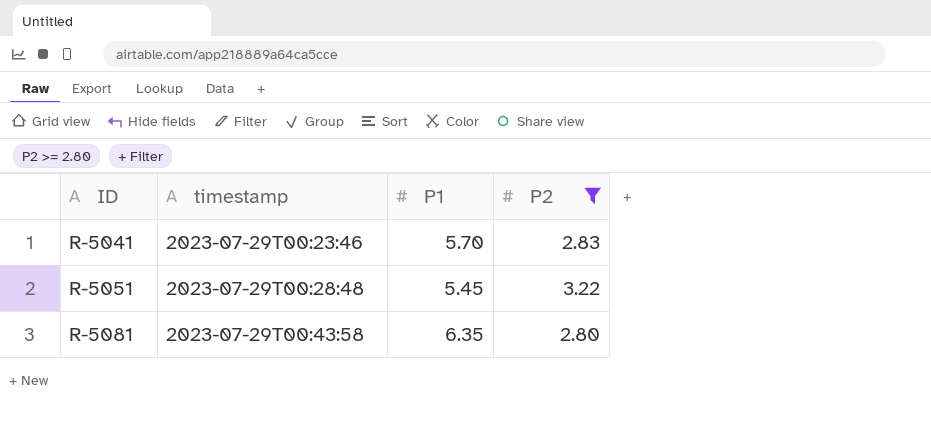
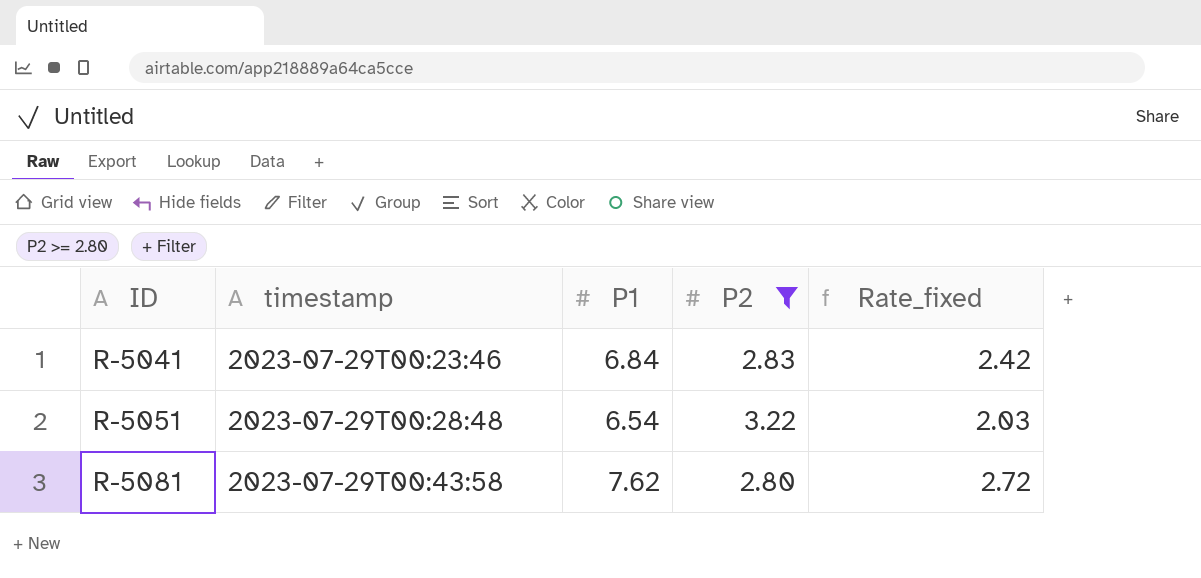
column Rate_fixed | formula: none -> [P1] / [P2]
R-5041 | P1: 5.70 -> 6.84
R-5051 | P1: 5.45 -> 6.54
R-5081 | P1: 6.35 -> 7.62

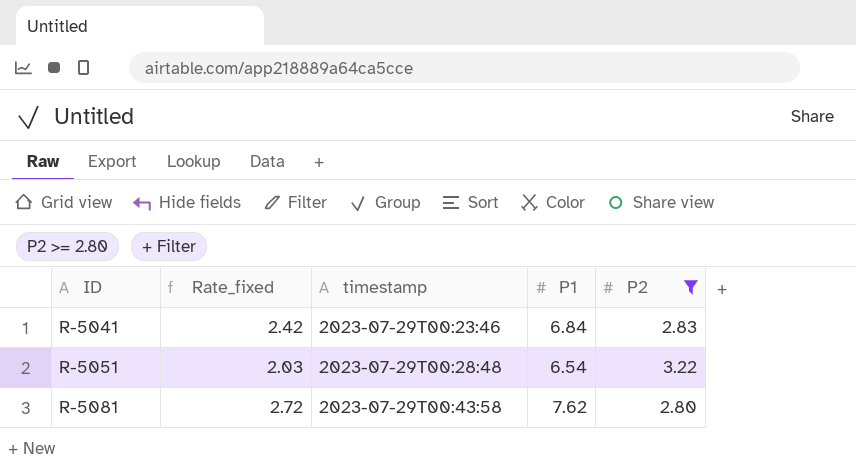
column Rate_fixed | position: 5 -> 2

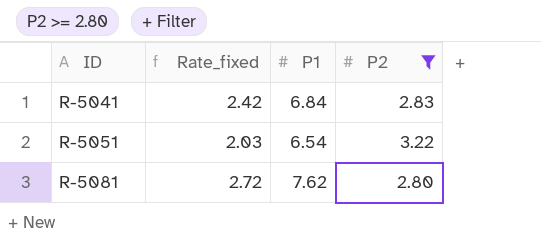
column timestamp | position: 3 -> none

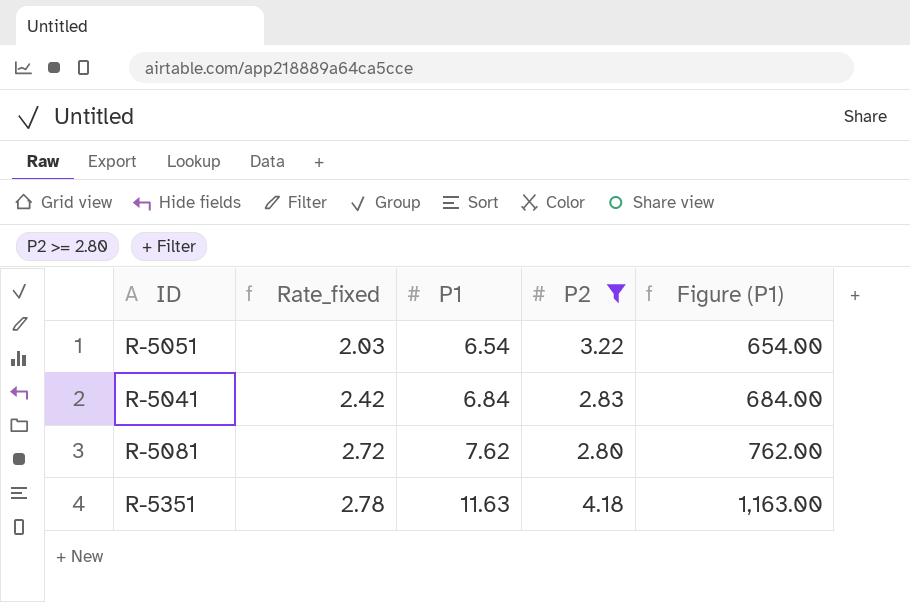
row order: ID ascending -> Rate_fixed ascending
column Figure (P1) | formula: none -> [P1] * 100
row R-5351: none -> 2.78 | 11.63 | 4.18 | 1,163.00

